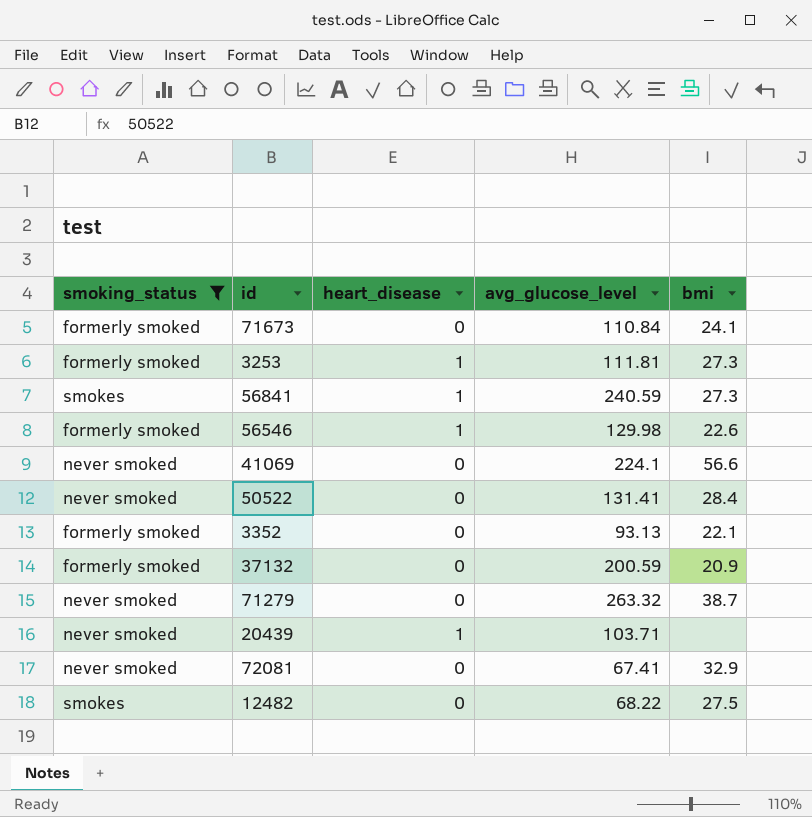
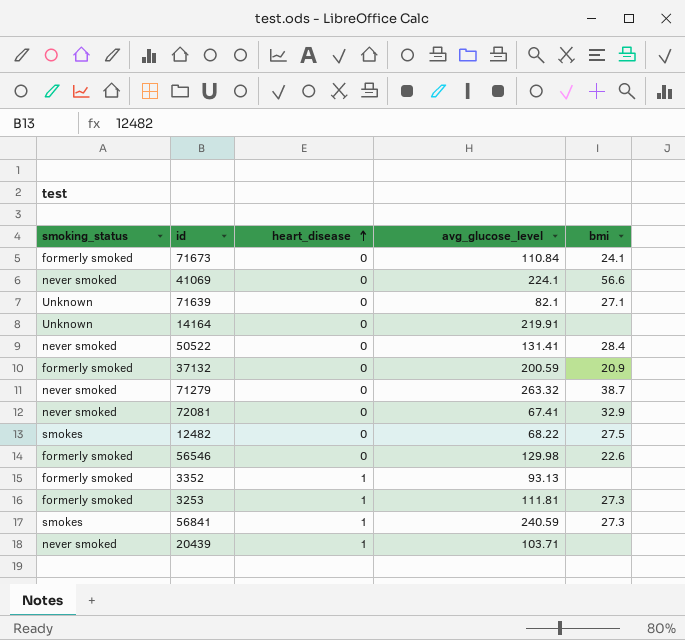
filter: smoking_status != Unknown -> none
row order: none -> heart_disease ascending
56546 | heart_disease: 1 -> 0
3352 | heart_disease: 0 -> 1
3352 | bmi: 22.1 -> none

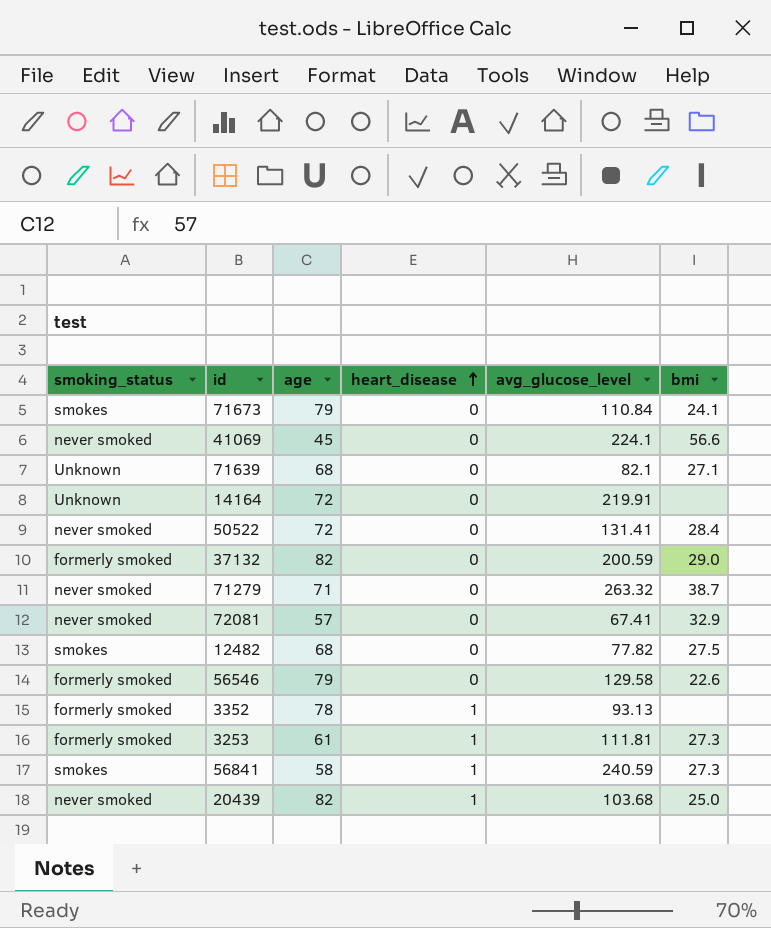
column age | position: none -> 3
71673 | smoking_status: formerly smoked -> smokes
37132 | bmi: 20.9 -> 29.0
12482 | avg_glucose_level: 68.22 -> 77.82
56546 | avg_glucose_level: 129.98 -> 129.58
20439 | avg_glucose_level: 103.71 -> 103.68
20439 | bmi: none -> 25.0

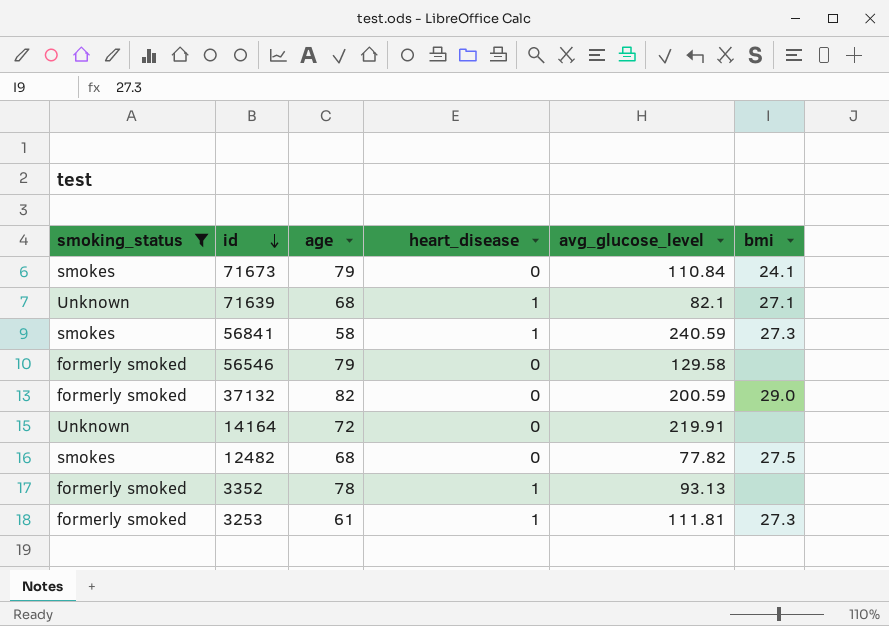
filter: none -> smoking_status != never smoked
row order: heart_disease ascending -> id descending
71639 | heart_disease: 0 -> 1
56546 | bmi: 22.6 -> none

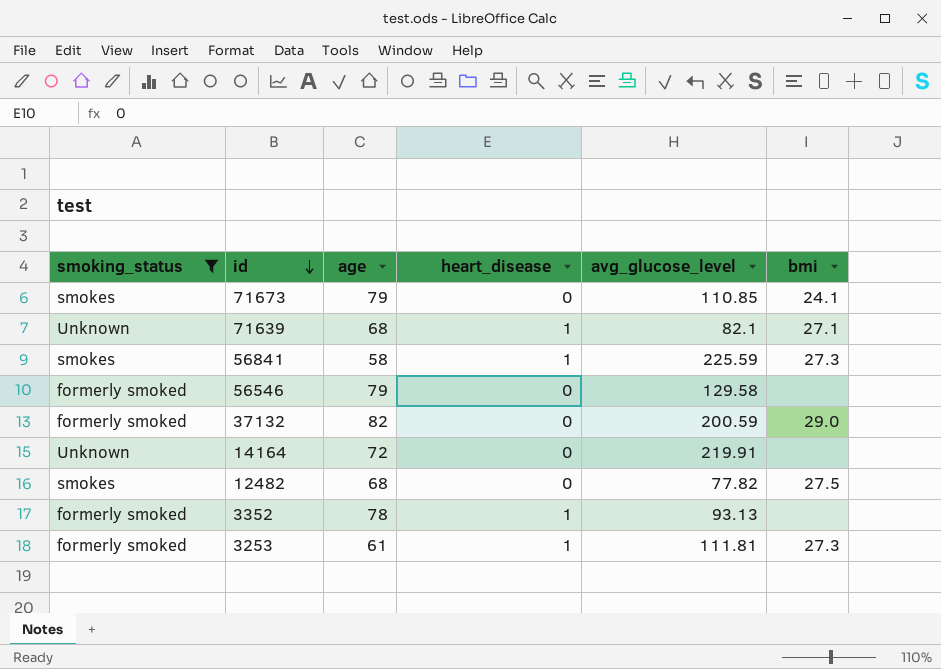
71673 | avg_glucose_level: 110.84 -> 110.85
56841 | avg_glucose_level: 240.59 -> 225.59

